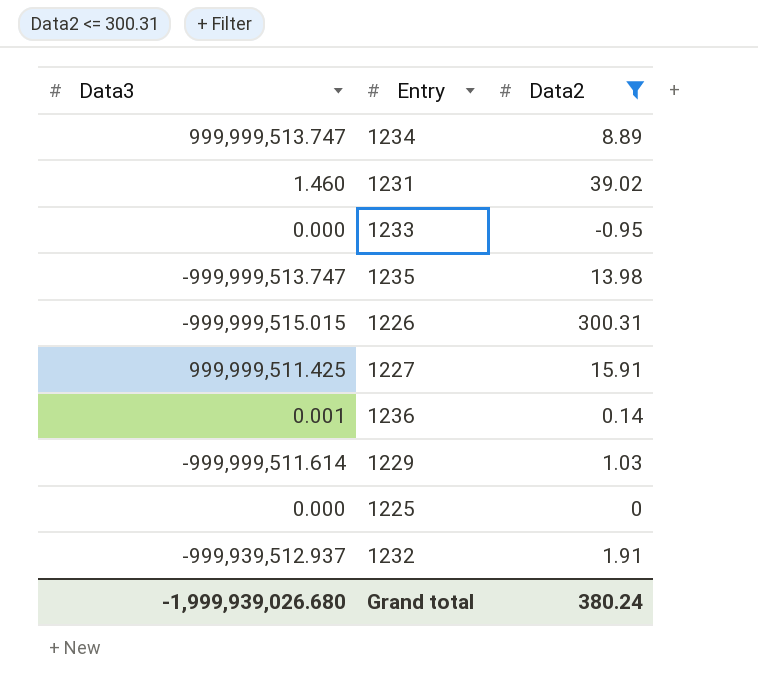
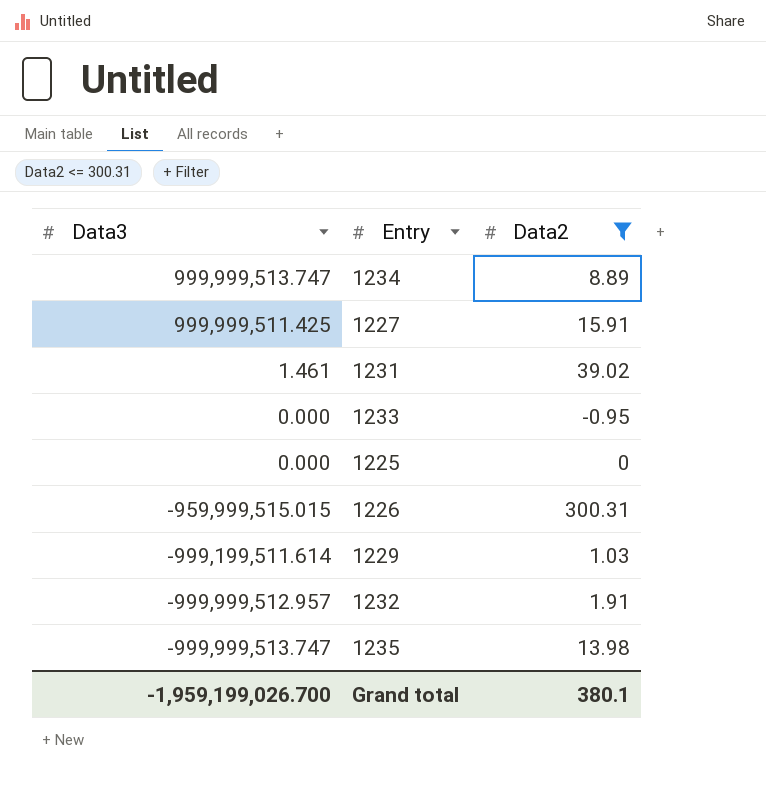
row order: none -> Data3 descending
row 1236: 0.001 | 0.14 -> none
1231 | Data3: 1.460 -> 1.461
1226 | Data3: -999,999,515.015 -> -959,999,515.015
1229 | Data3: -999,999,511.614 -> -999,199,511.614
1232 | Data3: -999,939,512.937 -> -999,999,512.957
Grand total | Data3: -1,999,939,026.680 -> -1,959,199,026.700
Grand total | Data2: 380.24 -> 380.1

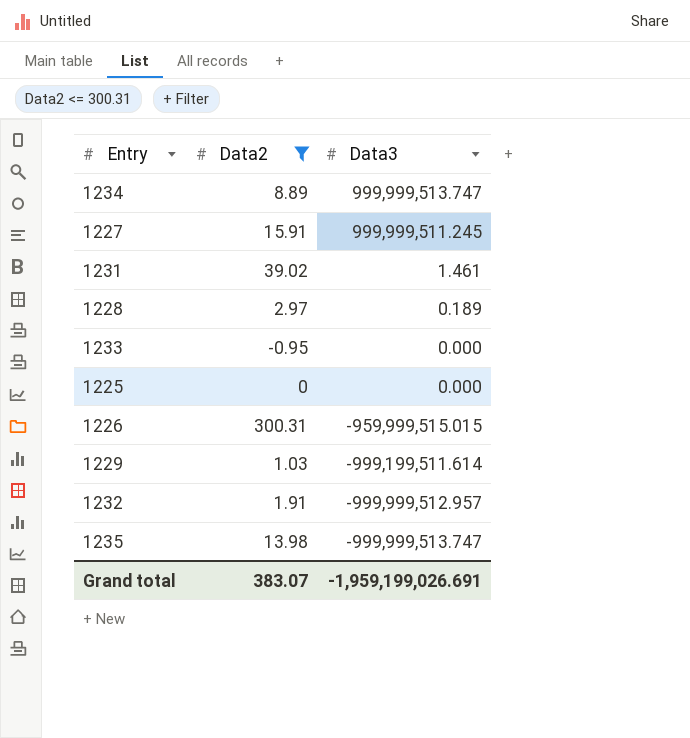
column Data3 | position: 1 -> 3
1227 | Data3: 999,999,511.425 -> 999,999,511.245
row 1228: none -> 2.97 | 0.189
Grand total | Data2: 380.1 -> 383.07
Grand total | Data3: -1,959,199,026.700 -> -1,959,199,026.691

